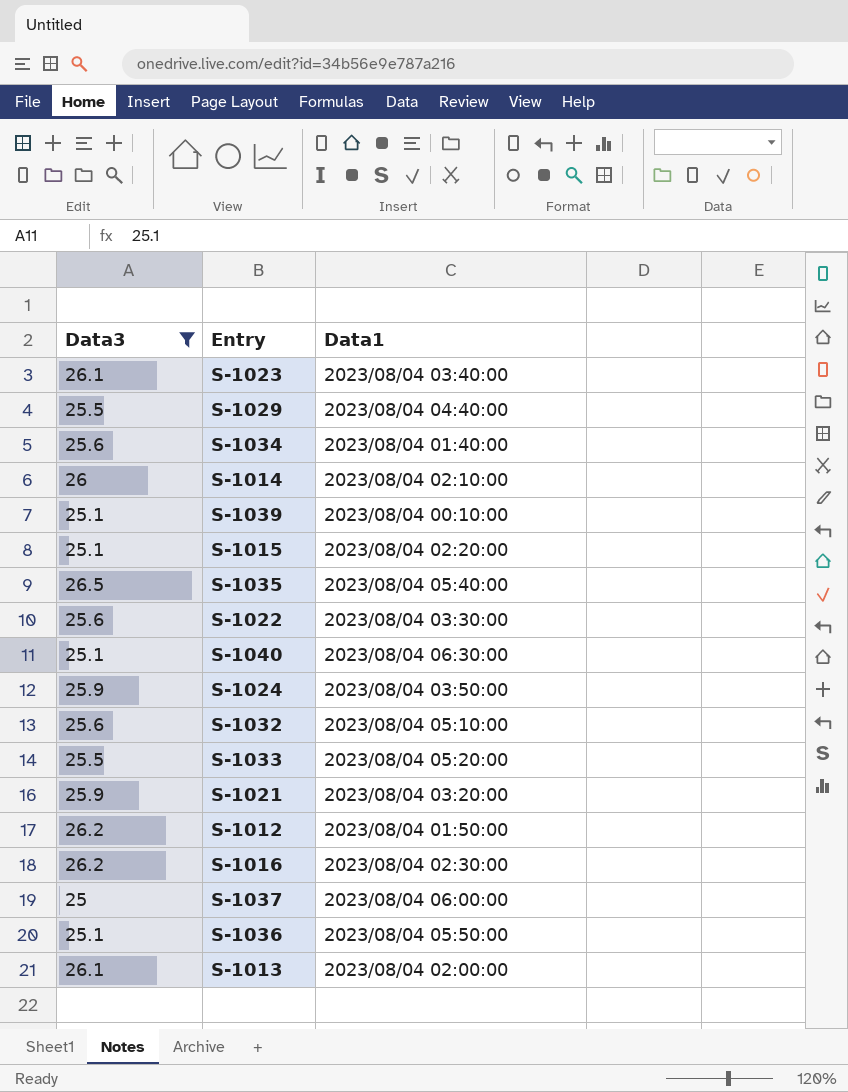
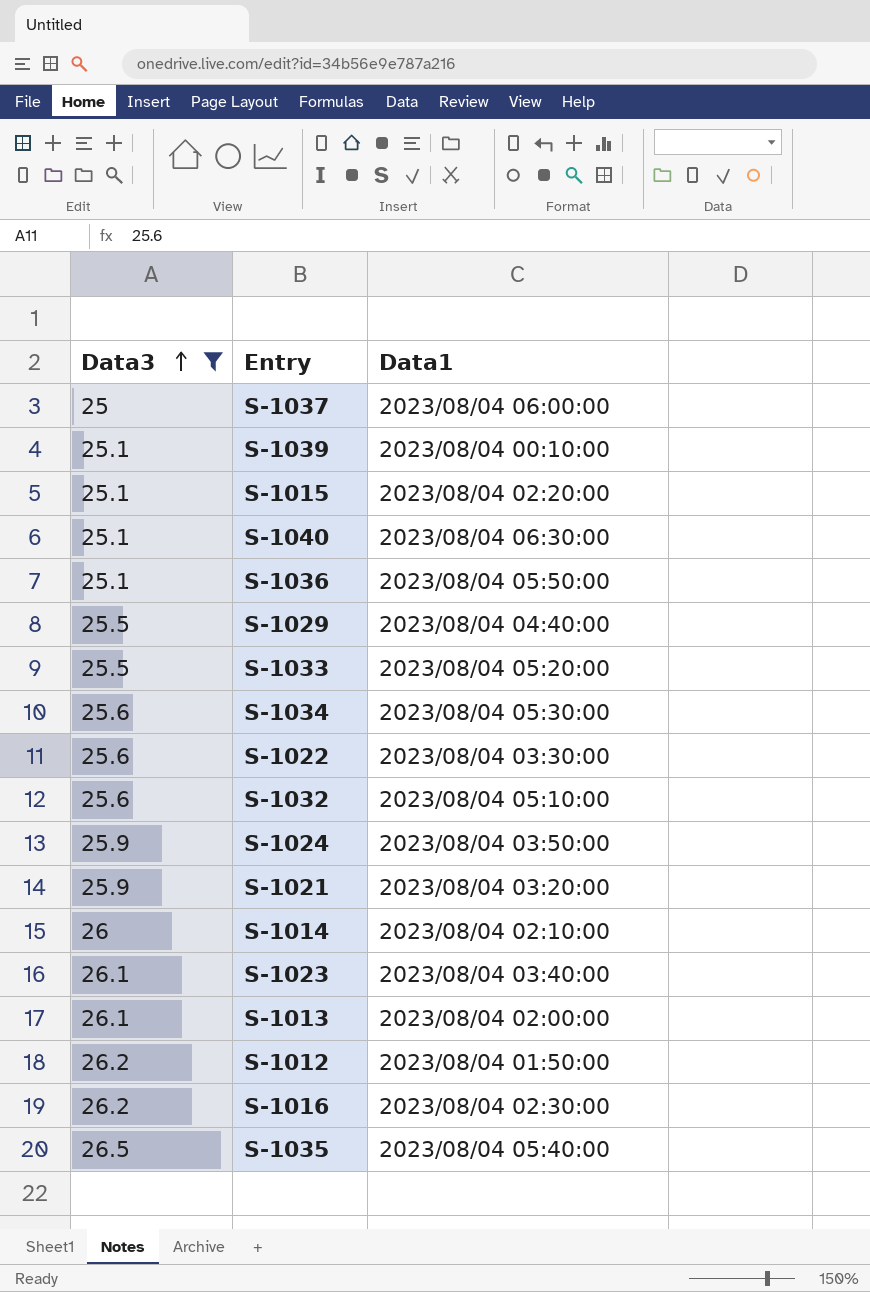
row order: none -> Data3 ascending
S-1034 | Data1: 2023/08/04 01:40:00 -> 2023/08/04 05:30:00

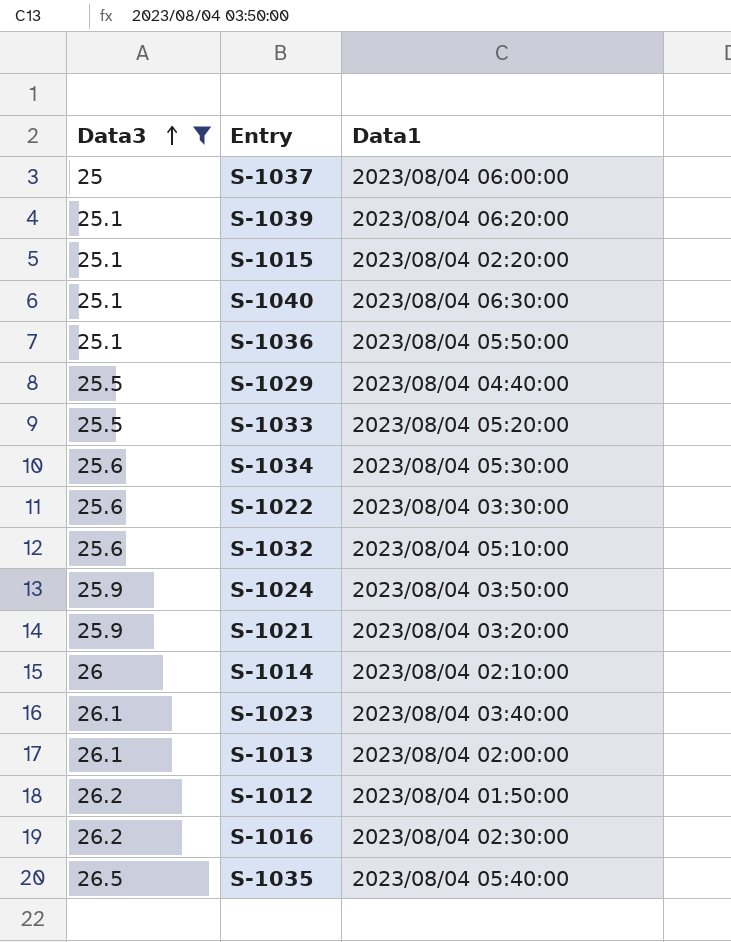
S-1039 | Data1: 2023/08/04 00:10:00 -> 2023/08/04 06:20:00

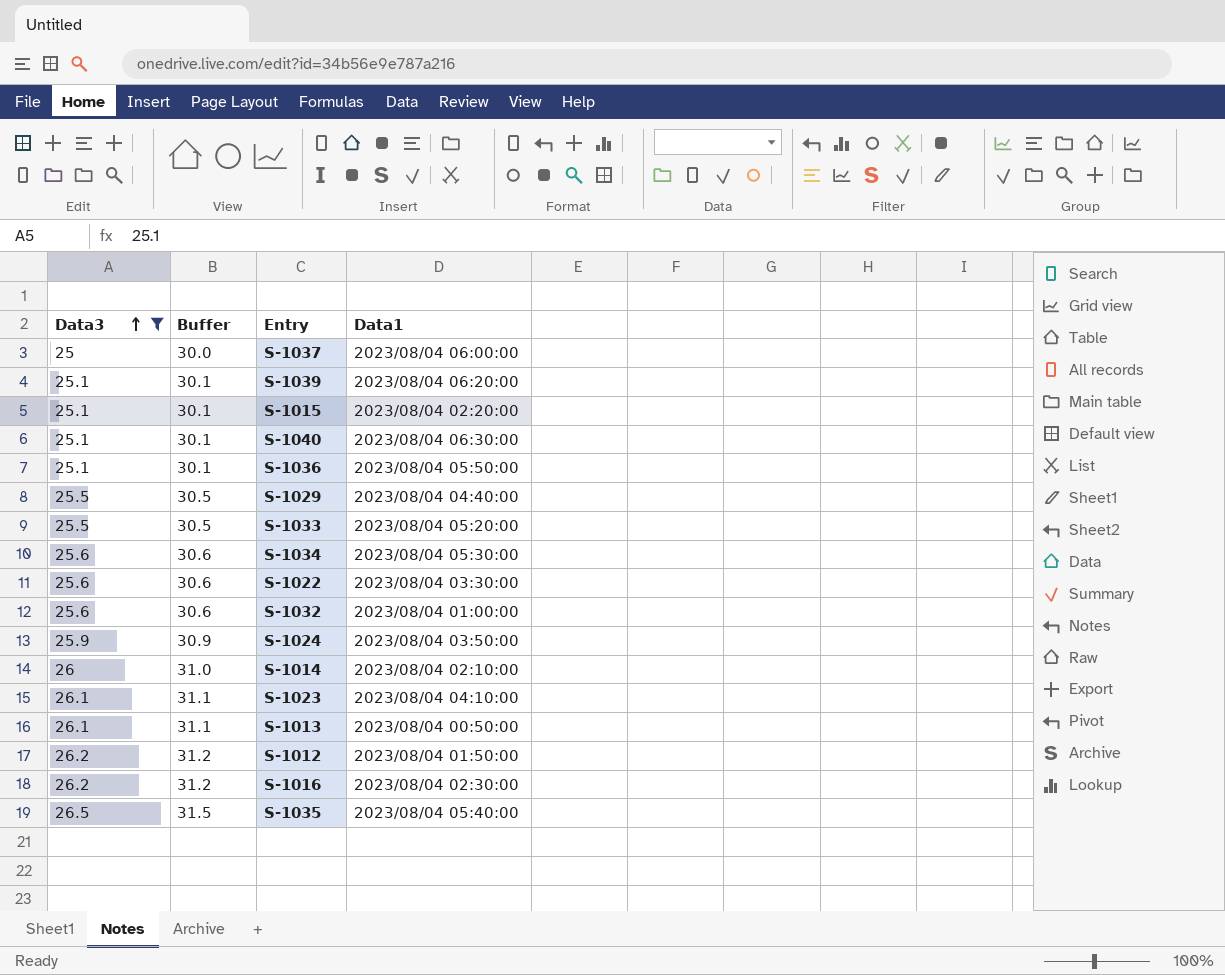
column Buffer | formula: none -> [Data3] + 5
row S-1021: 25.9 | 2023/08/04 03:20:00 -> none
S-1032 | Data1: 2023/08/04 05:10:00 -> 2023/08/04 01:00:00
S-1023 | Data1: 2023/08/04 03:40:00 -> 2023/08/04 04:10:00
S-1013 | Data1: 2023/08/04 02:00:00 -> 2023/08/04 00:50:00

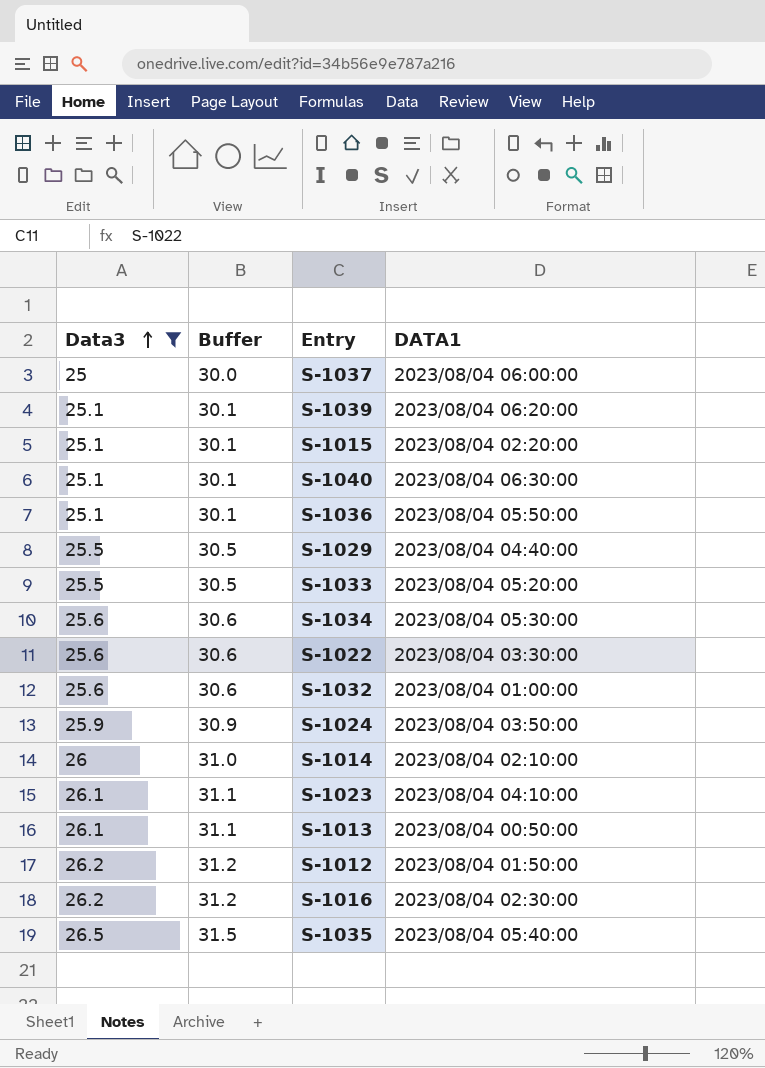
column name: Data1 -> DATA1

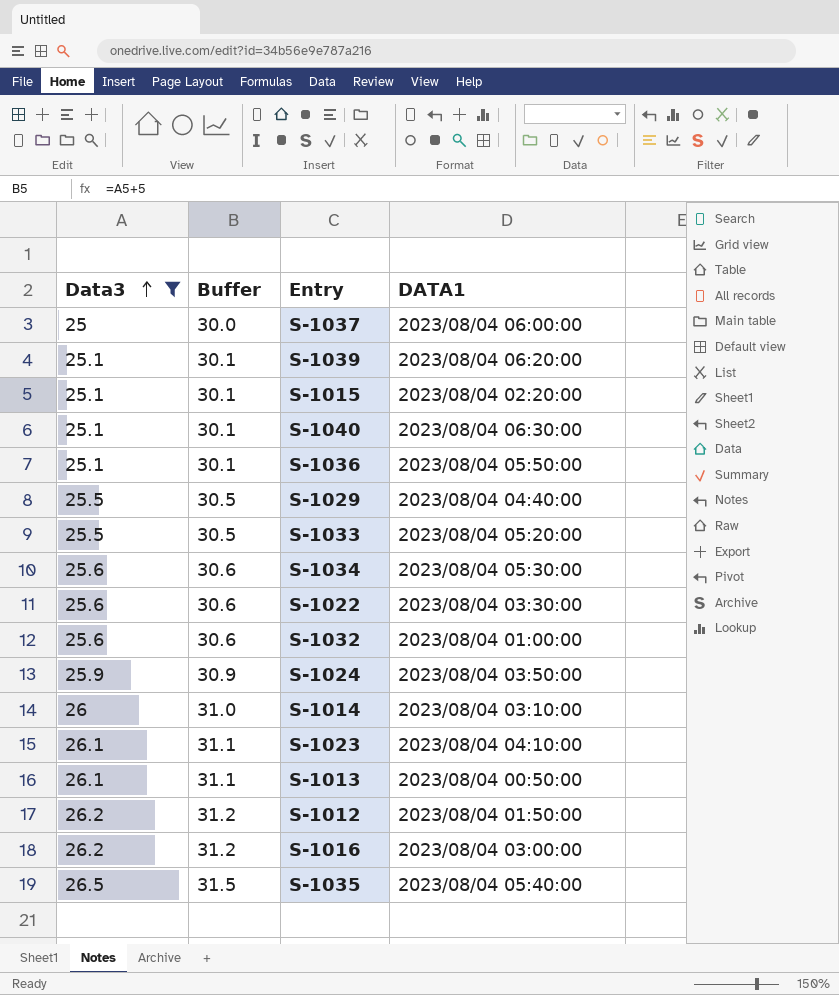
S-1014 | DATA1: 2023/08/04 02:10:00 -> 2023/08/04 03:10:00
S-1016 | DATA1: 2023/08/04 02:30:00 -> 2023/08/04 03:00:00

